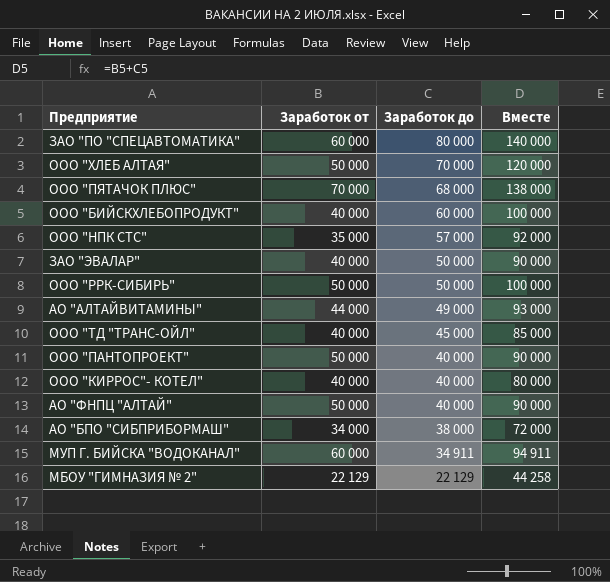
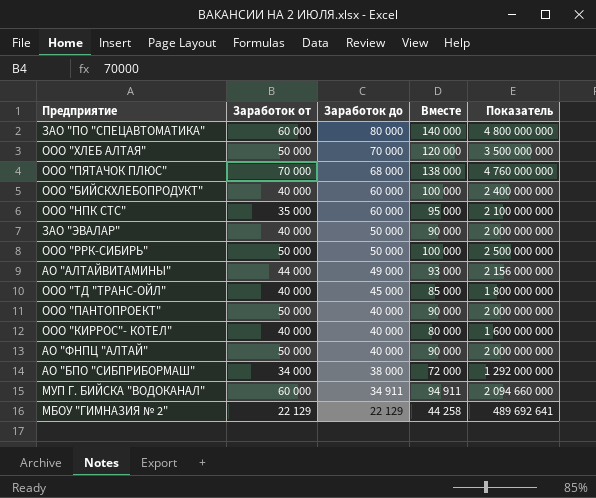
column Показатель | formula: none -> [Заработок от] * [Заработок до]
ООО "НПК СТС" | Заработок до: 57 000 -> 60 000
ООО "НПК СТС" | Вместе: 92 000 -> 95 000

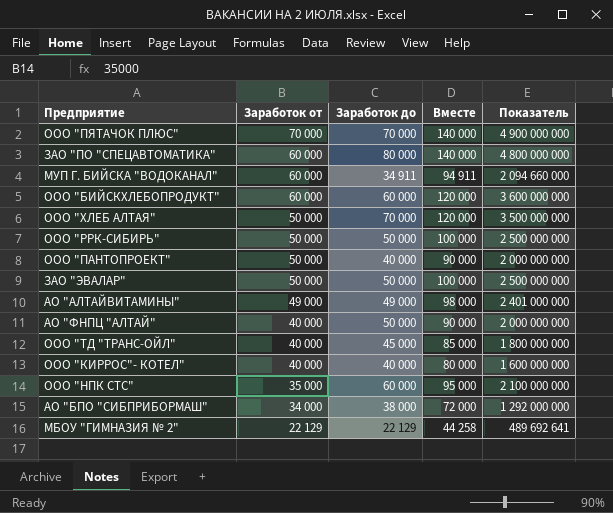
row order: Заработок до descending -> Заработок от descending
ООО "ПЯТАЧОК ПЛЮС" | Заработок до: 68 000 -> 70 000
ООО "ПЯТАЧОК ПЛЮС" | Вместе: 138 000 -> 140 000
ООО "ПЯТАЧОК ПЛЮС" | Показатель: 4 760 000 000 -> 4 900 000 000
ООО "БИЙСКХЛЕБОПРОДУКТ" | Заработок от: 40 000 -> 60 000
ООО "БИЙСКХЛЕБОПРОДУКТ" | Вместе: 100 000 -> 120 000
ООО "БИЙСКХЛЕБОПРОДУКТ" | Показатель: 2 400 000 000 -> 3 600 000 000
ЗАО "ЭВАЛАР" | Заработок от: 40 000 -> 50 000
ЗАО "ЭВАЛАР" | Вместе: 90 000 -> 100 000
ЗАО "ЭВАЛАР" | Показатель: 2 000 000 000 -> 2 500 000 000
АО "АЛТАЙВИТАМИНЫ" | Заработок от: 44 000 -> 49 000
АО "АЛТАЙВИТАМИНЫ" | Вместе: 93 000 -> 98 000
АО "АЛТАЙВИТАМИНЫ" | Показатель: 2 156 000 000 -> 2 401 000 000
АО "ФНПЦ "АЛТАЙ" | Заработок от: 50 000 -> 40 000
АО "ФНПЦ "АЛТАЙ" | Заработок до: 40 000 -> 50 000

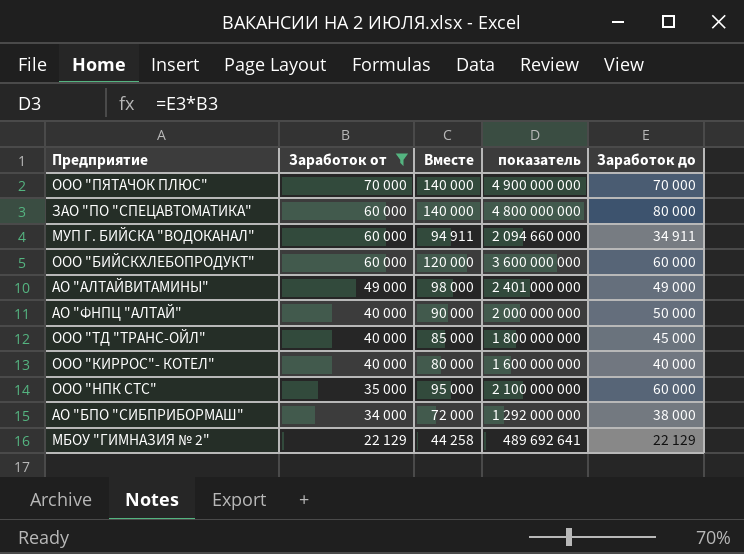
filter: none -> Заработок от != 50 000
column name: Показатель -> показатель
column Заработок до | position: 3 -> 5

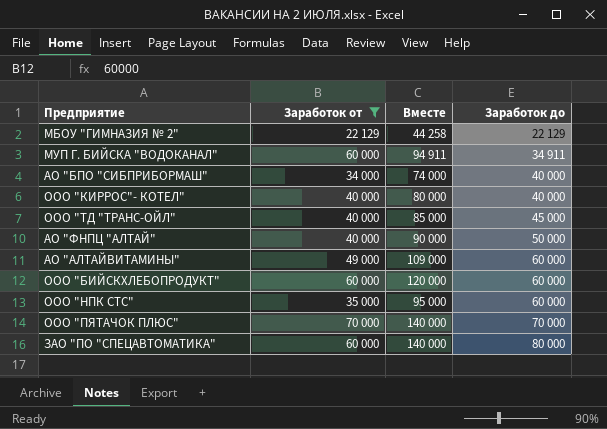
row order: Заработок от descending -> Заработок до ascending
column показатель | formula: [Заработок от] * [Заработок до] -> none
АО "БПО "СИБПРИБОРМАШ" | Вместе: 72 000 -> 74 000
АО "БПО "СИБПРИБОРМАШ" | Заработок до: 38 000 -> 40 000
АО "АЛТАЙВИТАМИНЫ" | Вместе: 98 000 -> 109 000
АО "АЛТАЙВИТАМИНЫ" | Заработок до: 49 000 -> 60 000

